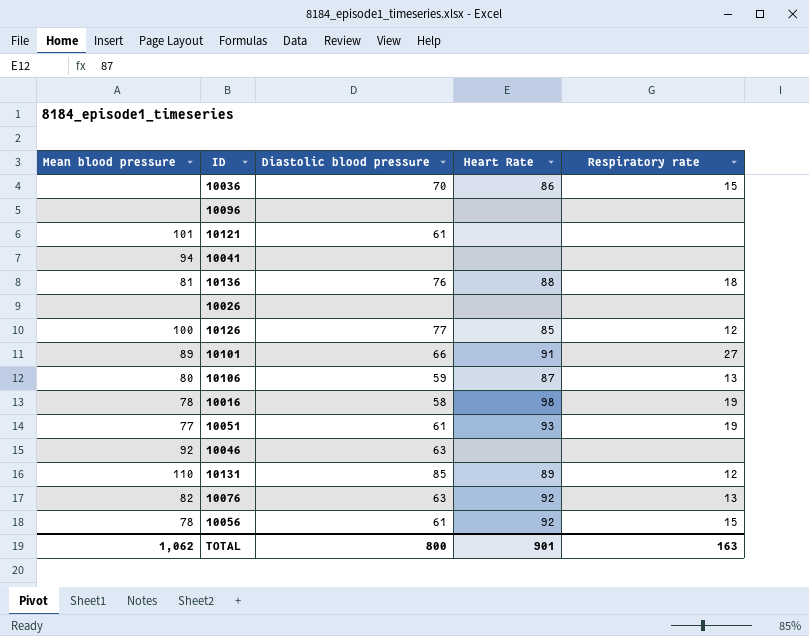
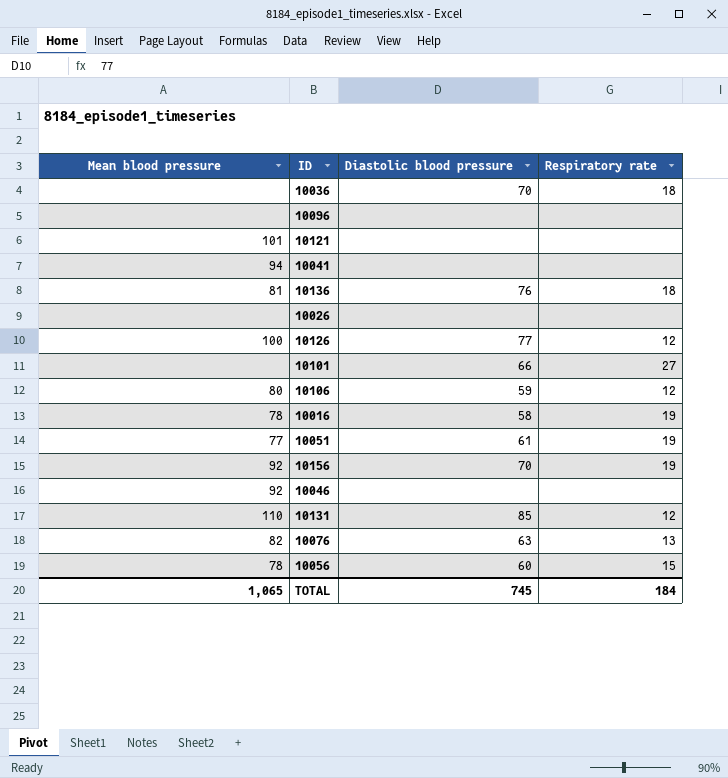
column Heart Rate | position: 4 -> none
10036 | Respiratory rate: 15 -> 18
10121 | Diastolic blood pressure: 61 -> none
10101 | Mean blood pressure: 89 -> none
10106 | Respiratory rate: 13 -> 12
row 10156: none -> 92 | 70 | 19
10046 | Diastolic blood pressure: 63 -> none
10056 | Diastolic blood pressure: 61 -> 60
TOTAL | Mean blood pressure: 1,062 -> 1,065
TOTAL | Diastolic blood pressure: 800 -> 745
TOTAL | Respiratory rate: 163 -> 184

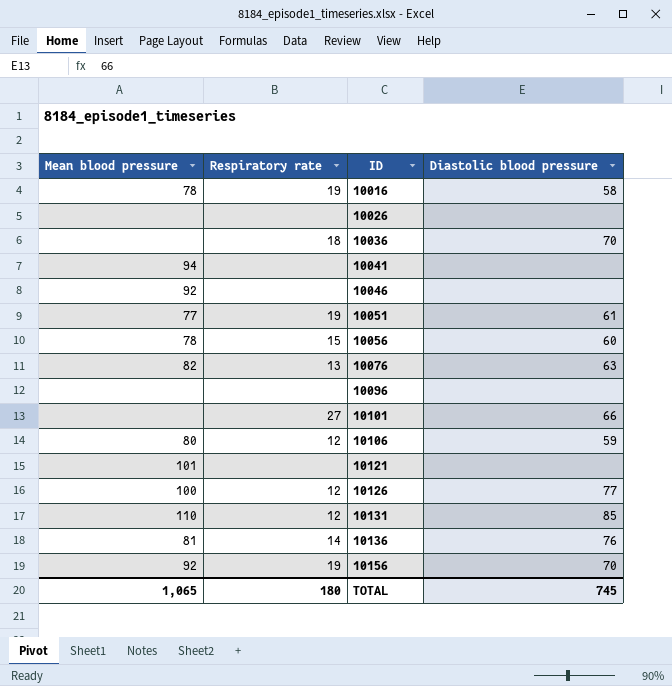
row order: none -> ID ascending
column Respiratory rate | position: 4 -> 2
10136 | Respiratory rate: 18 -> 14
TOTAL | Respiratory rate: 184 -> 180

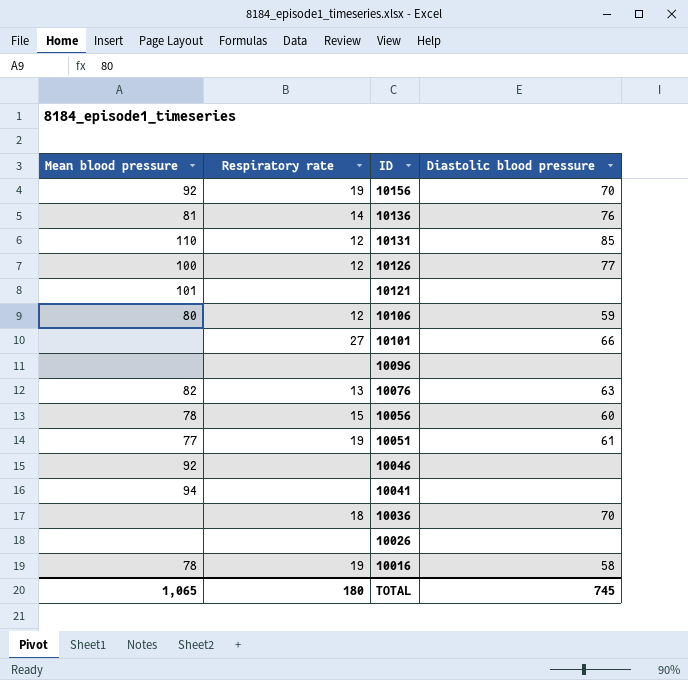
row order: ID ascending -> ID descending

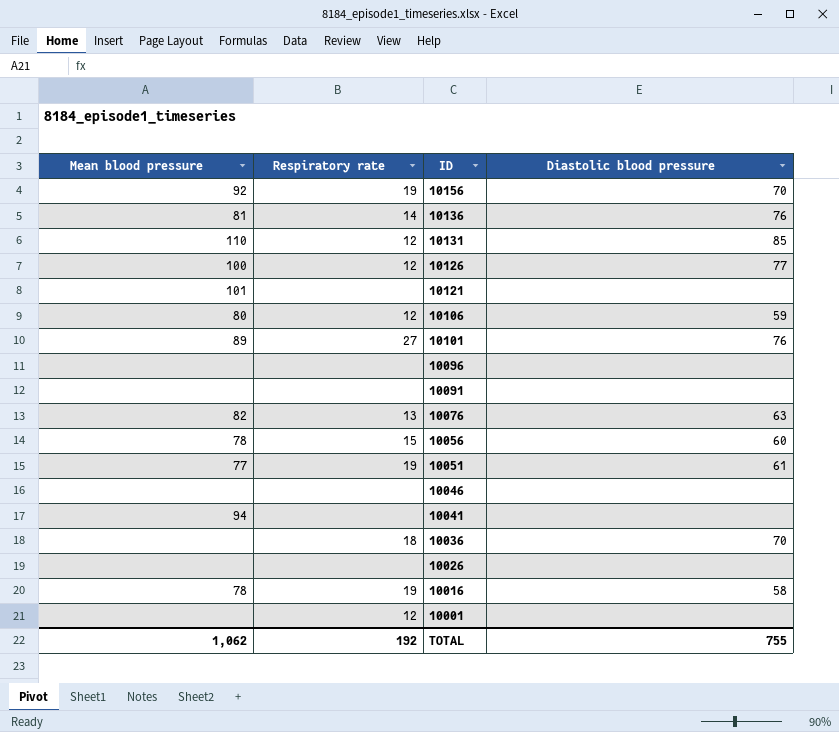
10101 | Mean blood pressure: none -> 89
10101 | Diastolic blood pressure: 66 -> 76
row 10091: none -> none | none | none
10046 | Mean blood pressure: 92 -> none
row 10001: none -> none | 12 | none
TOTAL | Mean blood pressure: 1,065 -> 1,062
TOTAL | Respiratory rate: 180 -> 192
TOTAL | Diastolic blood pressure: 745 -> 755

